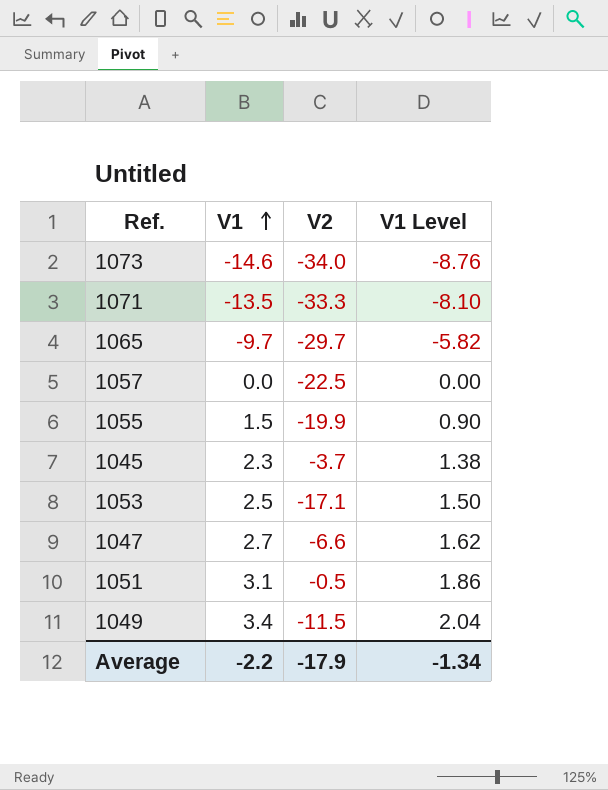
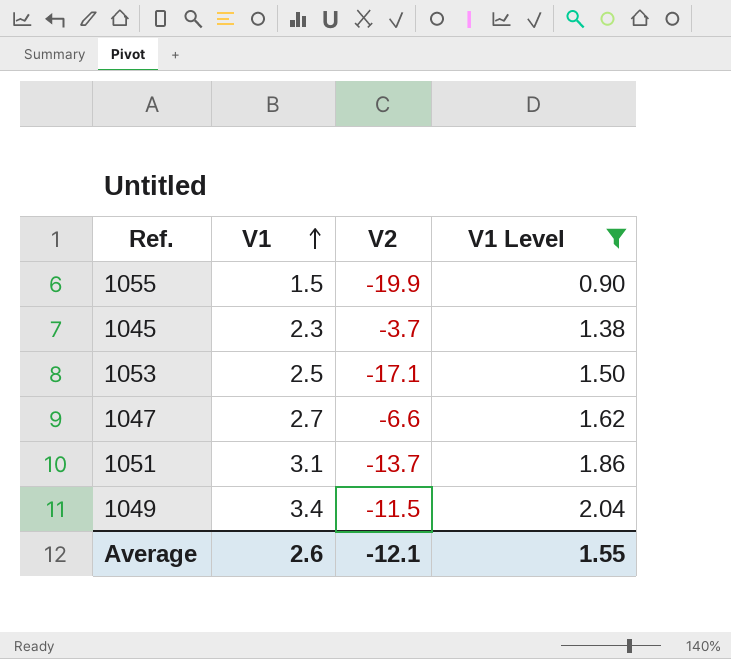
filter: none -> V1 Level >= 0.90
1051 | V2: -0.5 -> -13.7
Average | V1: -2.2 -> 2.6
Average | V2: -17.9 -> -12.1
Average | V1 Level: -1.34 -> 1.55

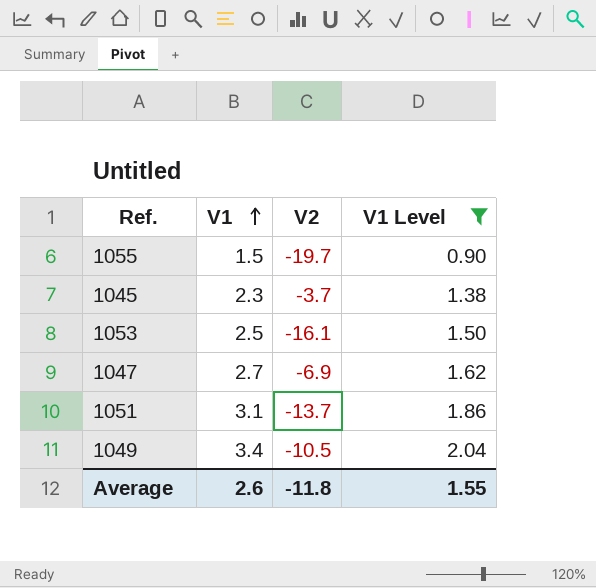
1055 | V2: -19.9 -> -19.7
1053 | V2: -17.1 -> -16.1
1047 | V2: -6.6 -> -6.9
1049 | V2: -11.5 -> -10.5
Average | V2: -12.1 -> -11.8

